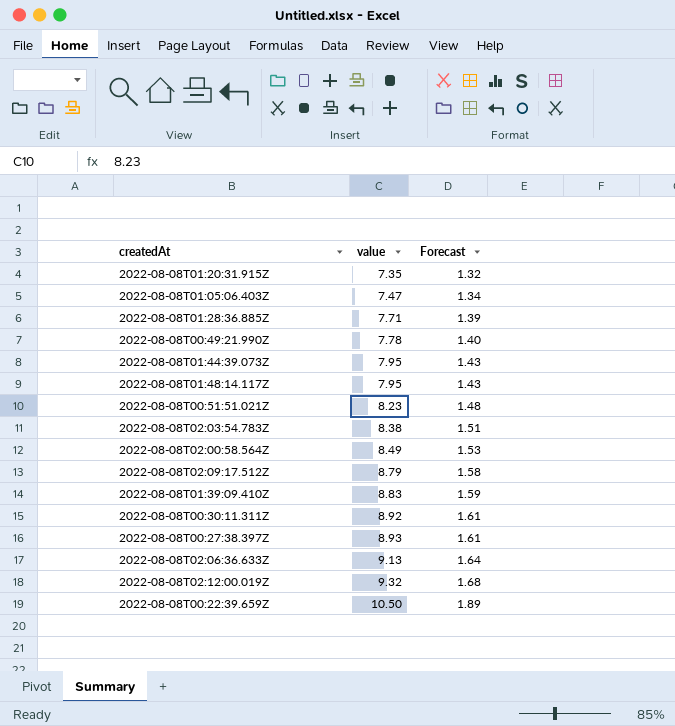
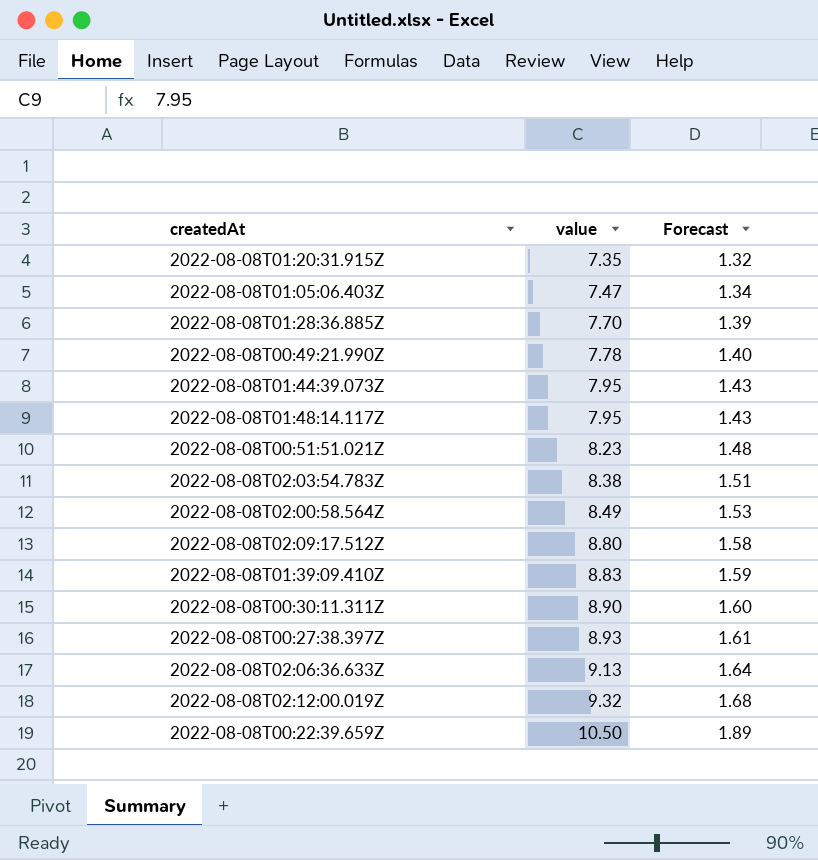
2022-08-08T01:28:36.885Z | value: 7.71 -> 7.70
2022-08-08T02:09:17.512Z | value: 8.79 -> 8.80
2022-08-08T00:30:11.311Z | value: 8.92 -> 8.90
2022-08-08T00:30:11.311Z | Forecast: 1.61 -> 1.60

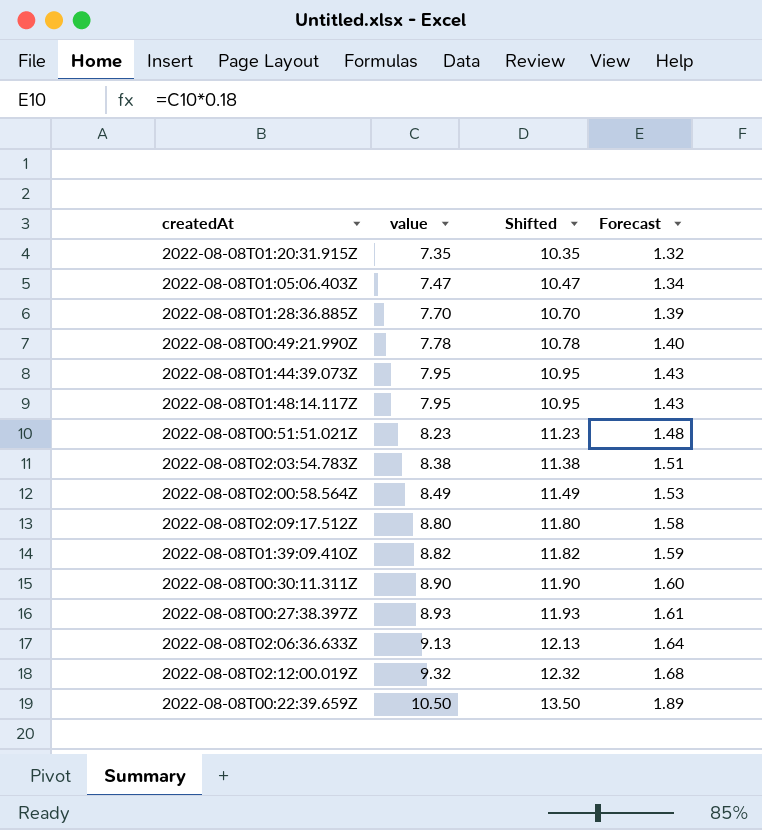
column Shifted | formula: none -> [value] + 3
2022-08-08T01:39:09.410Z | value: 8.83 -> 8.82

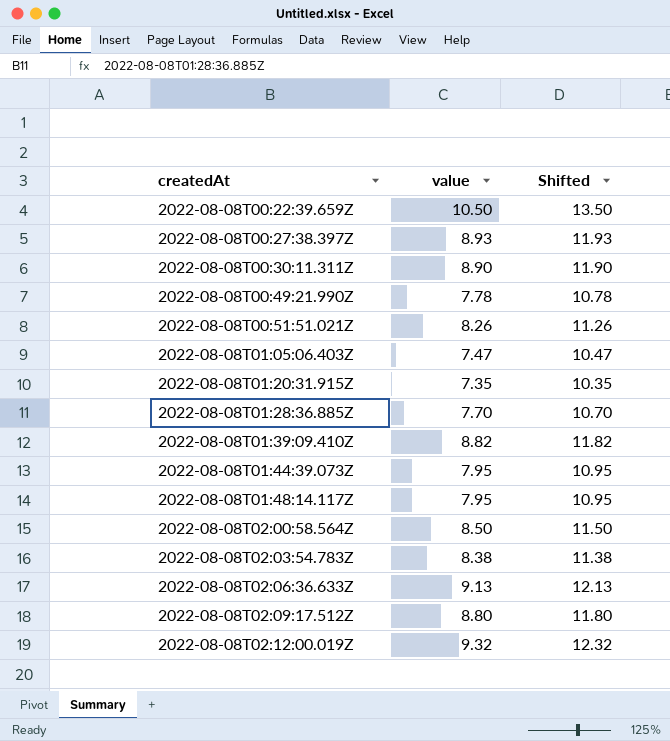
row order: value ascending -> createdAt ascending
column Forecast | formula: [value] * 0.18 -> none
2022-08-08T00:51:51.021Z | value: 8.23 -> 8.26
2022-08-08T00:51:51.021Z | Shifted: 11.23 -> 11.26
2022-08-08T02:00:58.564Z | value: 8.49 -> 8.50
2022-08-08T02:00:58.564Z | Shifted: 11.49 -> 11.50

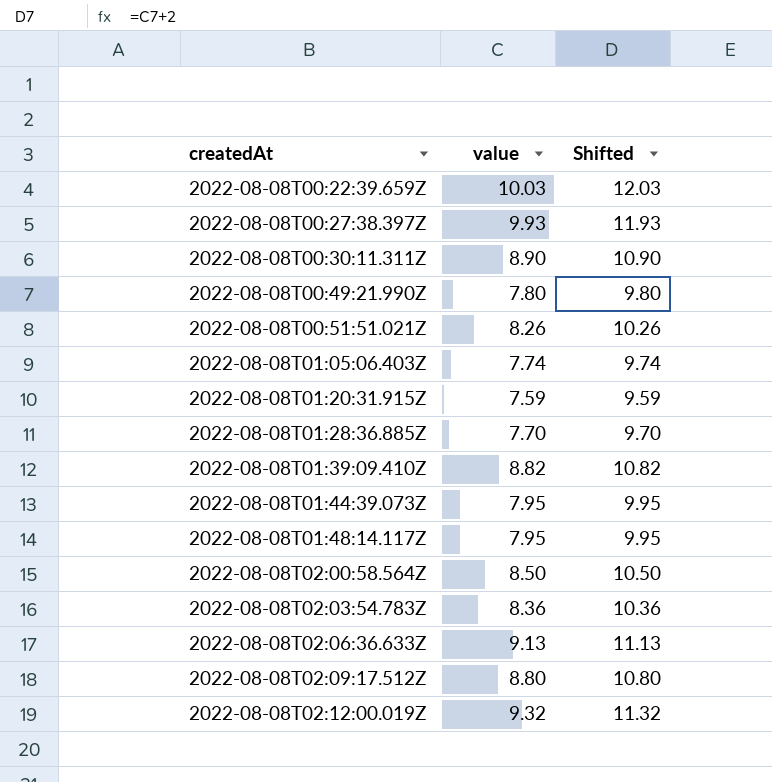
column Shifted | formula: [value] + 3 -> [value] + 2
2022-08-08T00:22:39.659Z | value: 10.50 -> 10.03
2022-08-08T00:27:38.397Z | value: 8.93 -> 9.93
2022-08-08T00:49:21.990Z | value: 7.78 -> 7.80
2022-08-08T01:05:06.403Z | value: 7.47 -> 7.74
2022-08-08T01:20:31.915Z | value: 7.35 -> 7.59
2022-08-08T02:03:54.783Z | value: 8.38 -> 8.36

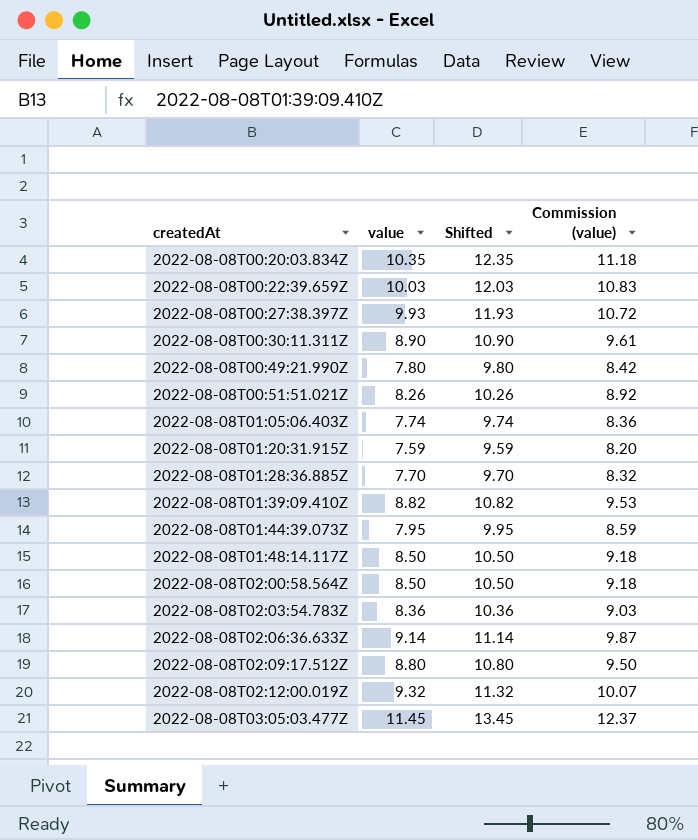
column Commission (value) | formula: none -> [value] * 1.08
row 2022-08-08T00:20:03.834Z: none -> 10.35 | 12.35 | 11.18
2022-08-08T01:48:14.117Z | value: 7.95 -> 8.50
2022-08-08T01:48:14.117Z | Shifted: 9.95 -> 10.50
2022-08-08T02:06:36.633Z | value: 9.13 -> 9.14
2022-08-08T02:06:36.633Z | Shifted: 11.13 -> 11.14
row 2022-08-08T03:05:03.477Z: none -> 11.45 | 13.45 | 12.37

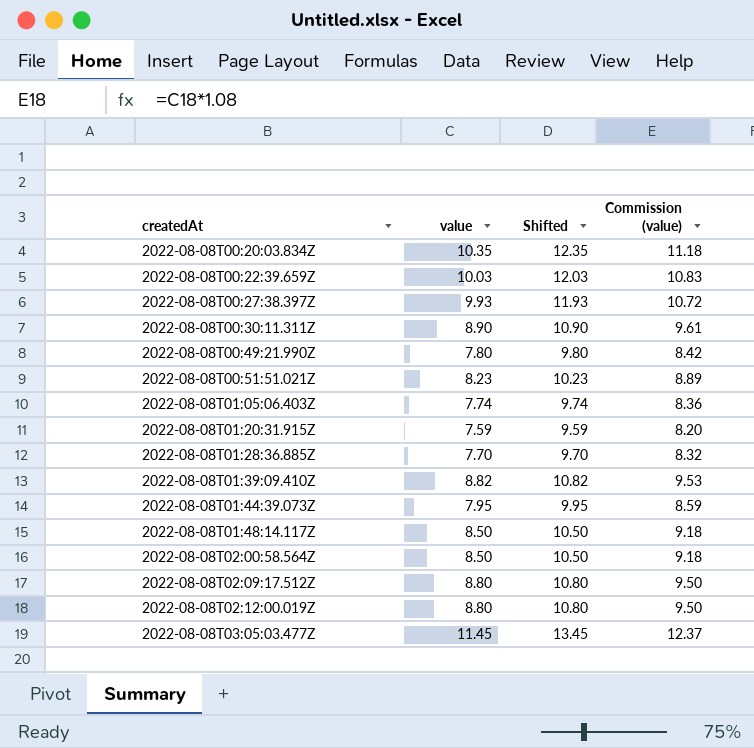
row 2022-08-08T02:03:54.783Z: 8.36 | 10.36 | 9.03 -> none
row 2022-08-08T02:06:36.633Z: 9.14 | 11.14 | 9.87 -> none
2022-08-08T00:51:51.021Z | value: 8.26 -> 8.23
2022-08-08T00:51:51.021Z | Shifted: 10.26 -> 10.23
2022-08-08T00:51:51.021Z | Commission (value): 8.92 -> 8.89
2022-08-08T02:12:00.019Z | value: 9.32 -> 8.80
2022-08-08T02:12:00.019Z | Shifted: 11.32 -> 10.80
2022-08-08T02:12:00.019Z | Commission (value): 10.07 -> 9.50

